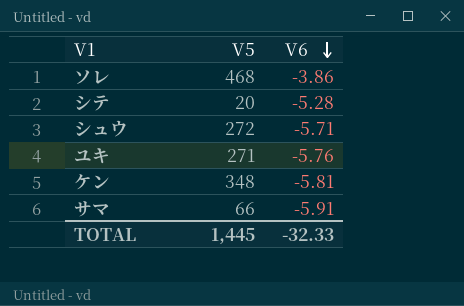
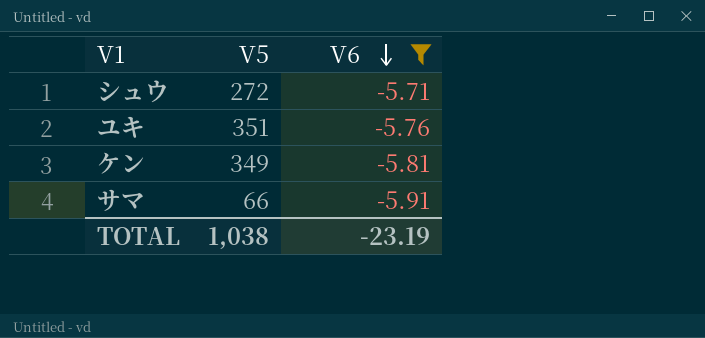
filter: none -> V6 <= -5.71
ユキ | V5: 271 -> 351
ケン | V5: 348 -> 349
TOTAL | V5: 1,445 -> 1,038
TOTAL | V6: -32.33 -> -23.19

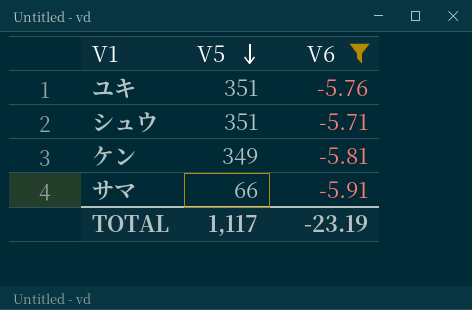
row order: V6 descending -> V5 descending
シュウ | V5: 272 -> 351
TOTAL | V5: 1,038 -> 1,117

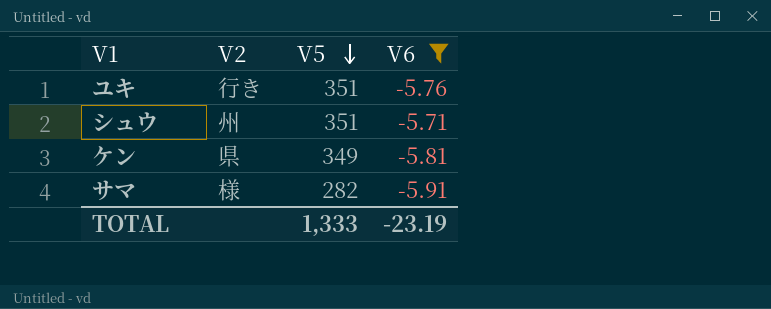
column V2 | position: none -> 2
サマ | V5: 66 -> 282
TOTAL | V5: 1,117 -> 1,333

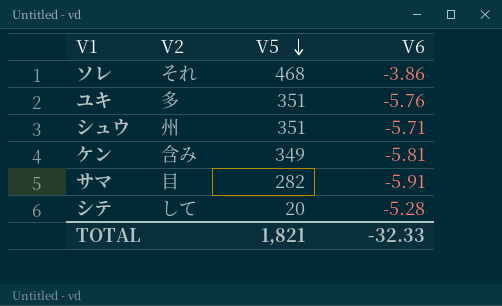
filter: V6 <= -5.71 -> none
ユキ | V2: 行き -> 多
ケン | V2: 県 -> 含み
サマ | V2: 様 -> 目
TOTAL | V5: 1,333 -> 1,821
TOTAL | V6: -23.19 -> -32.33

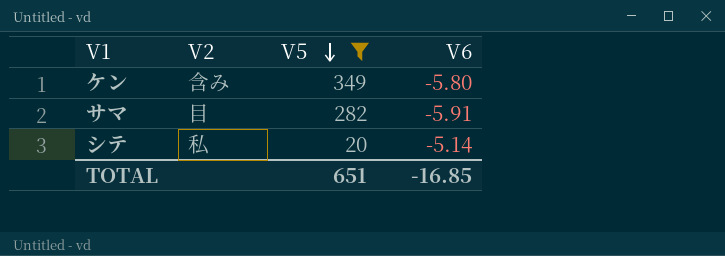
filter: none -> V5 <= 349
ケン | V6: -5.81 -> -5.80
シテ | V2: して -> 私
シテ | V6: -5.28 -> -5.14
TOTAL | V5: 1,821 -> 651
TOTAL | V6: -32.33 -> -16.85

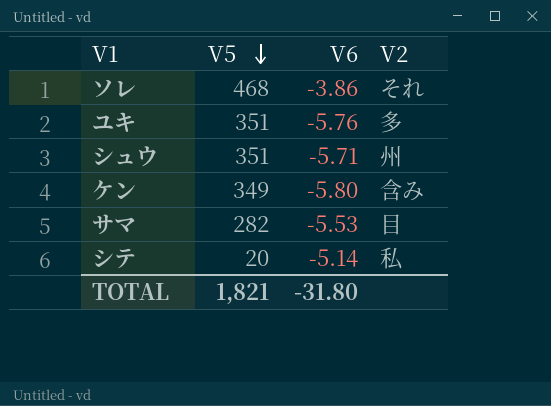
filter: V5 <= 349 -> none
column V2 | position: 2 -> 4
サマ | V6: -5.91 -> -5.53
TOTAL | V5: 651 -> 1,821
TOTAL | V6: -16.85 -> -31.80

